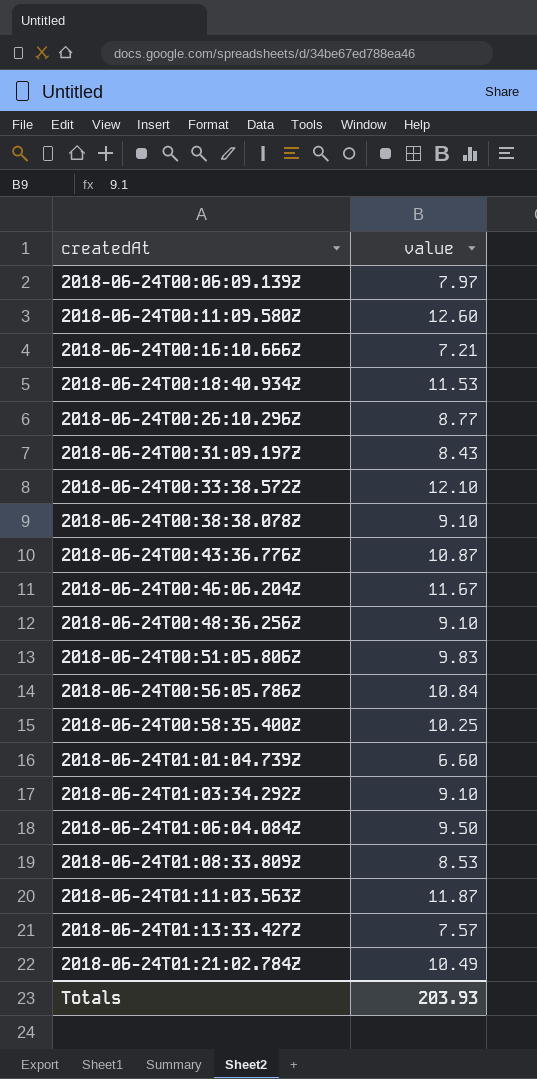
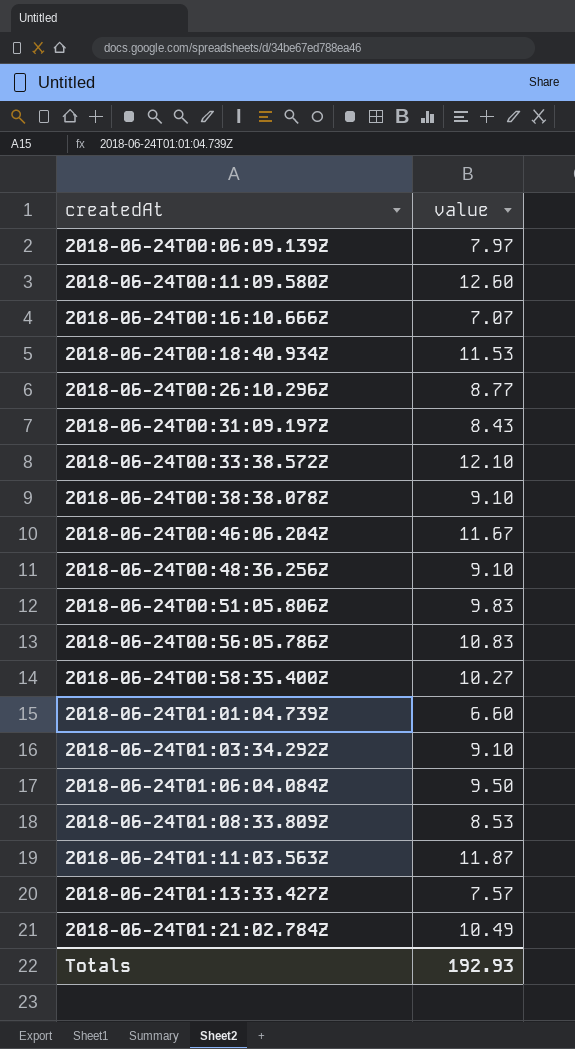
row 2018-06-24T00:43:36.776Z: 10.87 -> none
2018-06-24T00:16:10.666Z | value: 7.21 -> 7.07
2018-06-24T00:56:05.786Z | value: 10.84 -> 10.83
2018-06-24T00:58:35.400Z | value: 10.25 -> 10.27
Totals | value: 203.93 -> 192.93

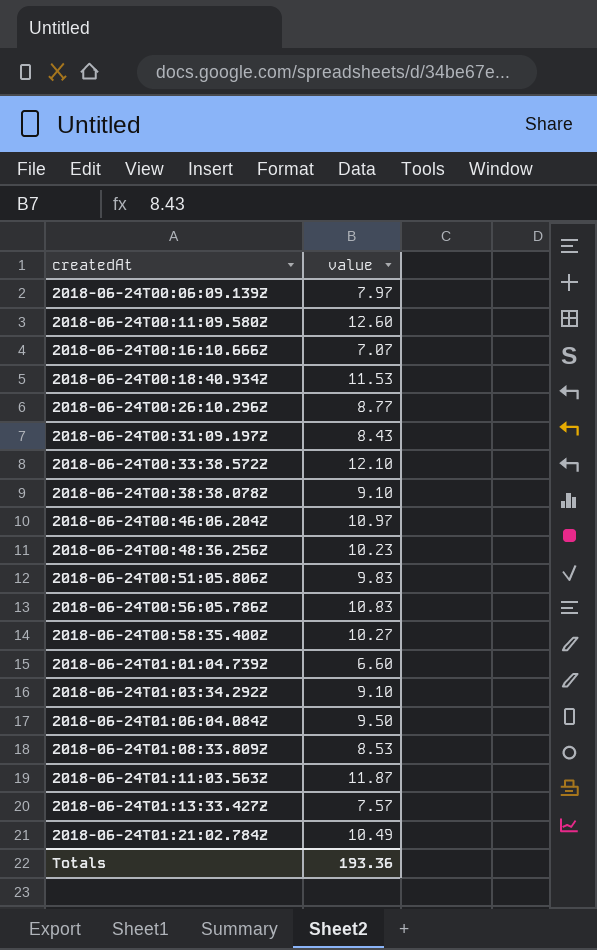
2018-06-24T00:46:06.204Z | value: 11.67 -> 10.97
2018-06-24T00:48:36.256Z | value: 9.10 -> 10.23
Totals | value: 192.93 -> 193.36

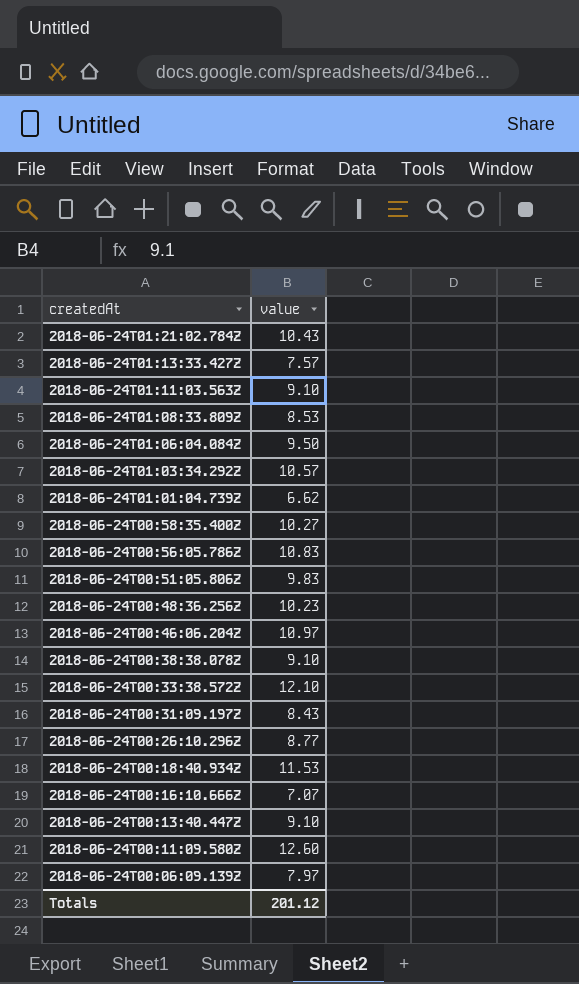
row order: createdAt ascending -> createdAt descending
2018-06-24T01:21:02.784Z | value: 10.49 -> 10.43
2018-06-24T01:11:03.563Z | value: 11.87 -> 9.10
2018-06-24T01:03:34.292Z | value: 9.10 -> 10.57
2018-06-24T01:01:04.739Z | value: 6.60 -> 6.62
row 2018-06-24T00:13:40.447Z: none -> 9.10
Totals | value: 193.36 -> 201.12

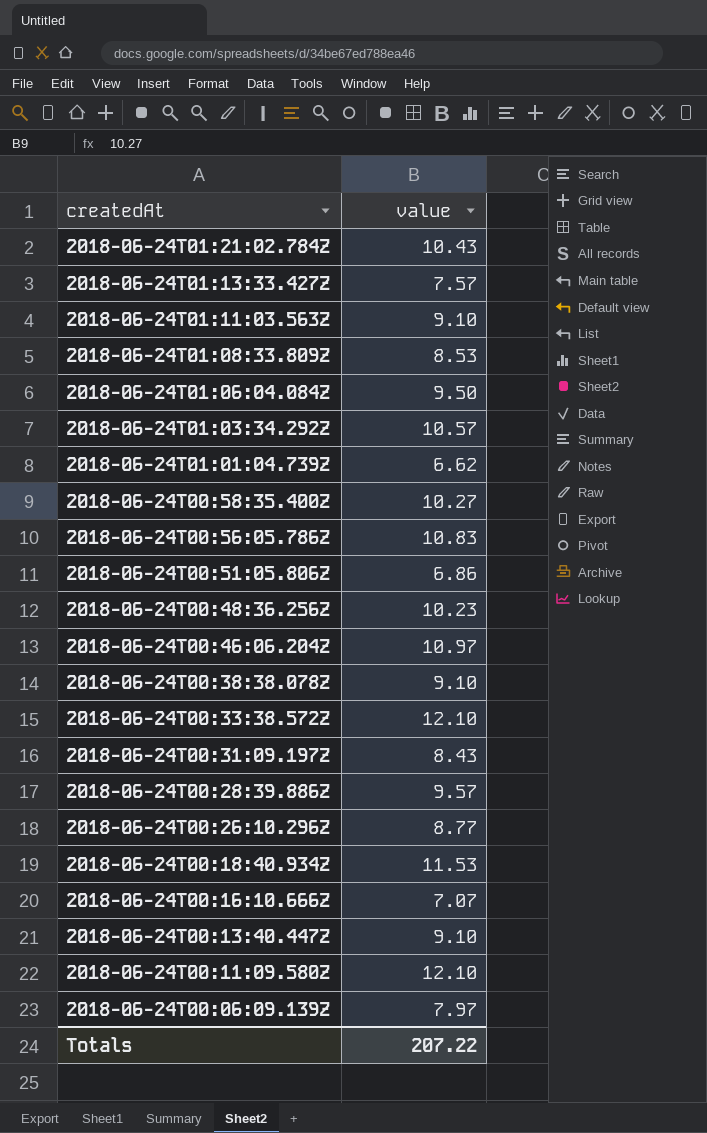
2018-06-24T00:51:05.806Z | value: 9.83 -> 6.86
row 2018-06-24T00:28:39.886Z: none -> 9.57
2018-06-24T00:11:09.580Z | value: 12.60 -> 12.10
Totals | value: 201.12 -> 207.22

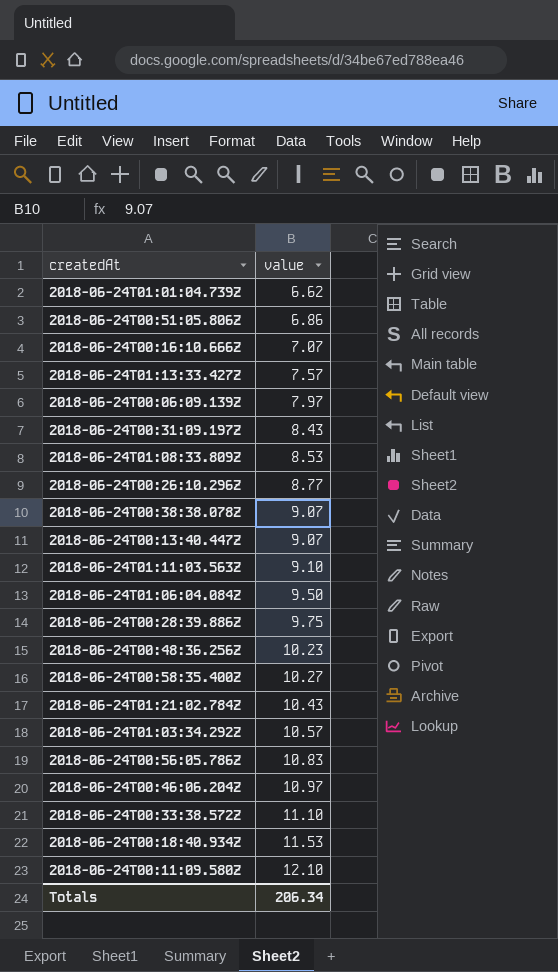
row order: createdAt descending -> value ascending
2018-06-24T00:38:38.078Z | value: 9.10 -> 9.07
2018-06-24T00:13:40.447Z | value: 9.10 -> 9.07
2018-06-24T00:28:39.886Z | value: 9.57 -> 9.75
2018-06-24T00:33:38.572Z | value: 12.10 -> 11.10
Totals | value: 207.22 -> 206.34

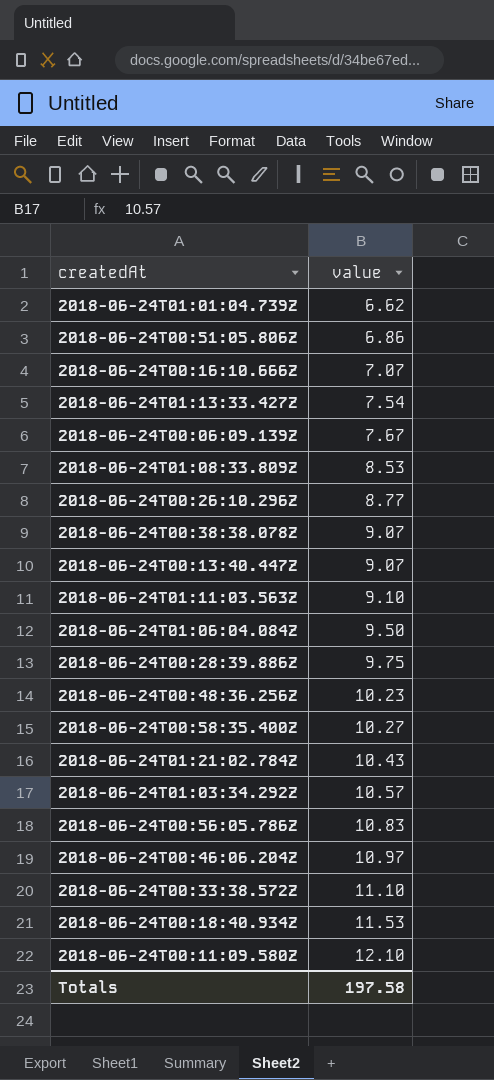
row 2018-06-24T00:31:09.197Z: 8.43 -> none
2018-06-24T01:13:33.427Z | value: 7.57 -> 7.54
2018-06-24T00:06:09.139Z | value: 7.97 -> 7.67
Totals | value: 206.34 -> 197.58

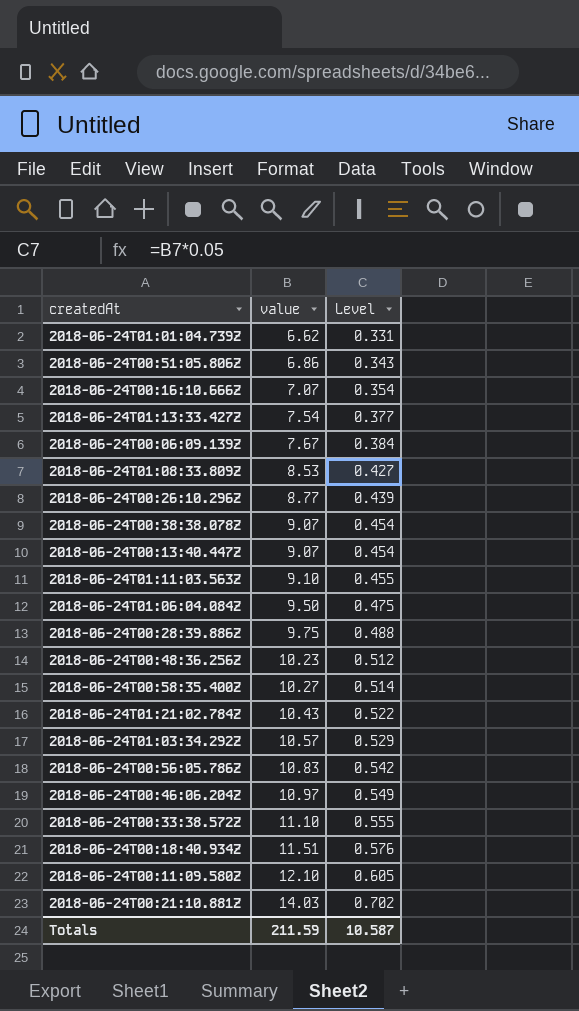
column Level | formula: none -> [value] * 0.05
2018-06-24T00:18:40.934Z | value: 11.53 -> 11.51
row 2018-06-24T00:21:10.881Z: none -> 14.03 | 0.702
Totals | value: 197.58 -> 211.59

